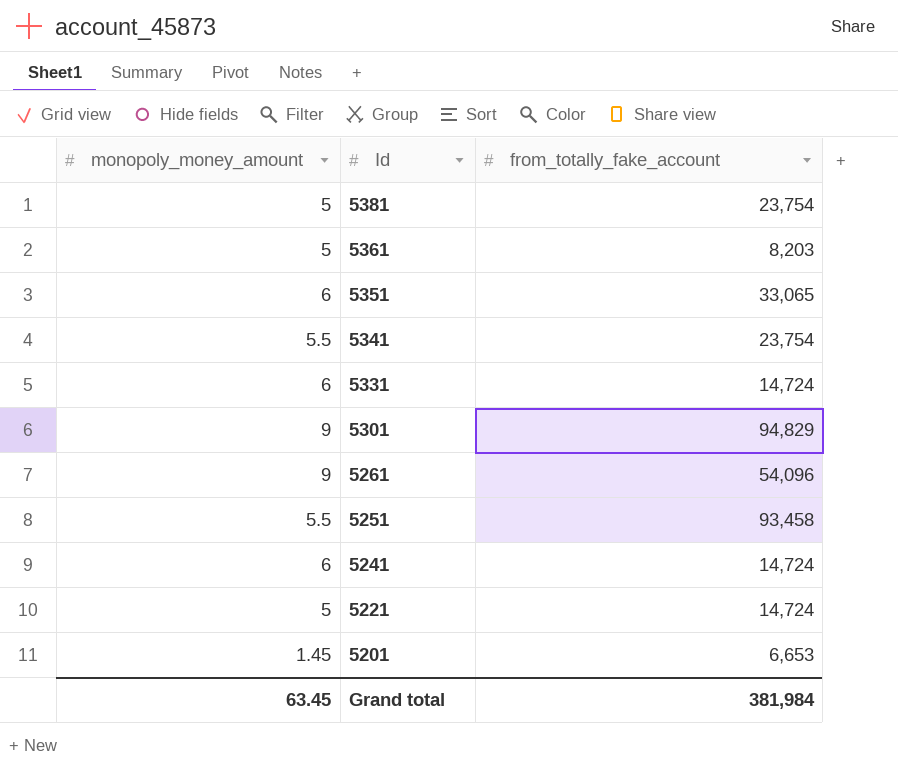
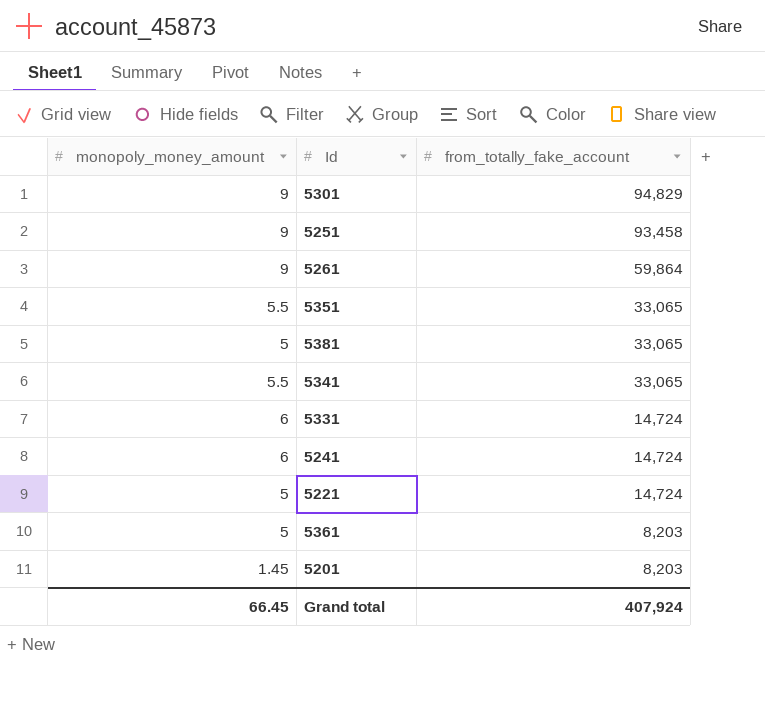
row order: Id descending -> from_totally_fake_account descending
5251 | monopoly_money_amount: 5.5 -> 9
5261 | from_totally_fake_account: 54,096 -> 59,864
5351 | monopoly_money_amount: 6 -> 5.5
5381 | from_totally_fake_account: 23,754 -> 33,065
5341 | from_totally_fake_account: 23,754 -> 33,065
5201 | from_totally_fake_account: 6,653 -> 8,203
Grand total | monopoly_money_amount: 63.45 -> 66.45
Grand total | from_totally_fake_account: 381,984 -> 407,924

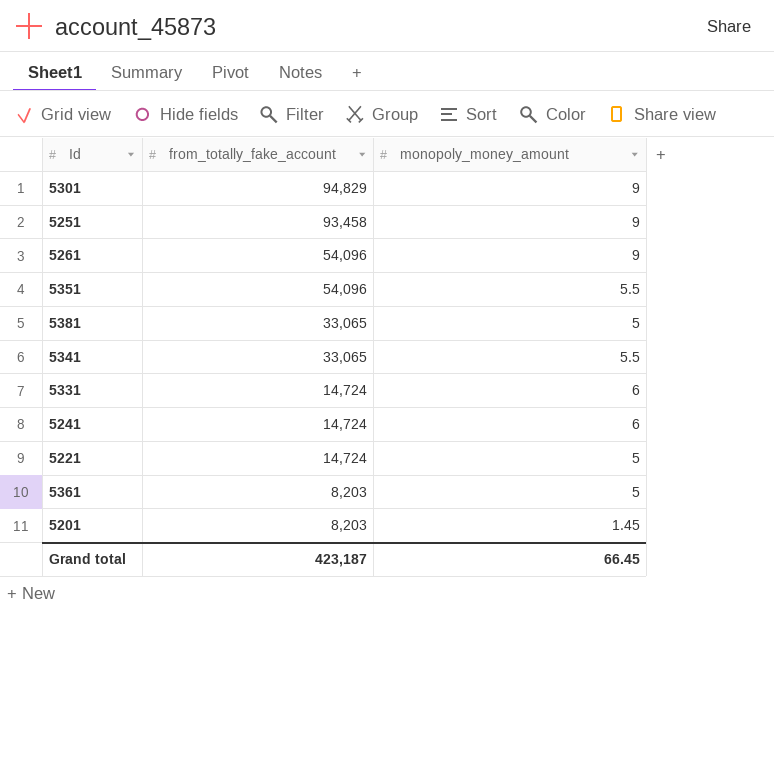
column monopoly_money_amount | position: 1 -> 3
5261 | from_totally_fake_account: 59,864 -> 54,096
5351 | from_totally_fake_account: 33,065 -> 54,096
Grand total | from_totally_fake_account: 407,924 -> 423,187

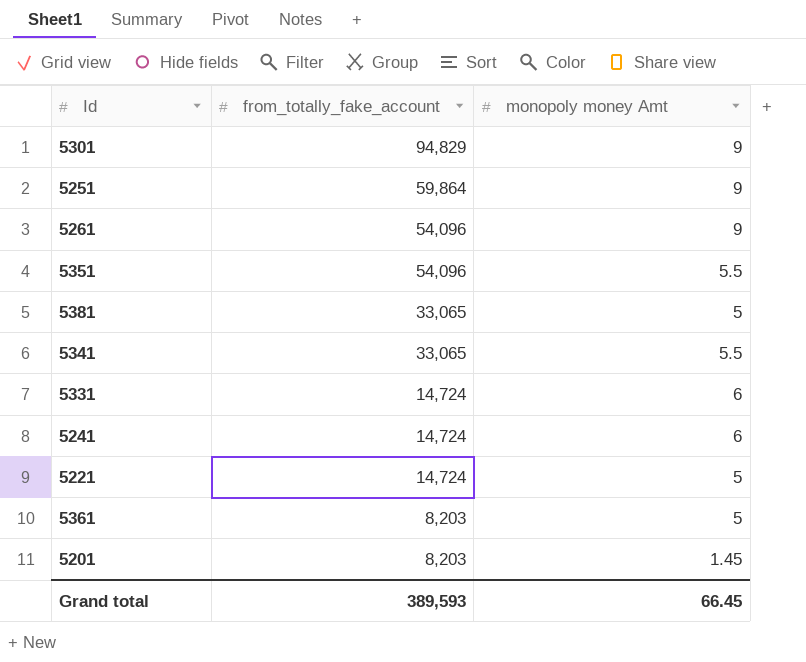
column name: monopoly_money_amount -> monopoly money Amt
5251 | from_totally_fake_account: 93,458 -> 59,864
Grand total | from_totally_fake_account: 423,187 -> 389,593

